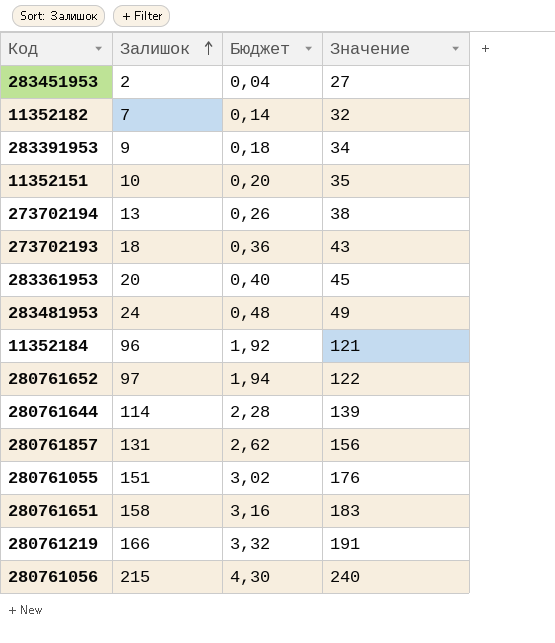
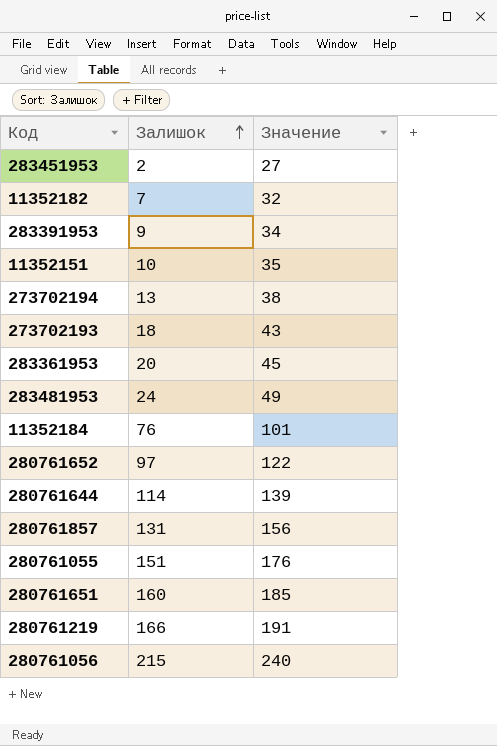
column Бюджет | formula: [Залишок] * 0,02 -> none
11352184 | Залишок: 96 -> 76
11352184 | Значение: 121 -> 101
280761651 | Залишок: 158 -> 160
280761651 | Значение: 183 -> 185

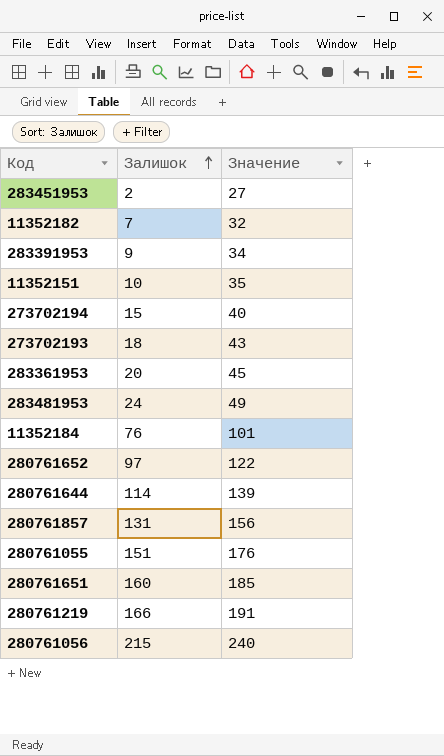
273702194 | Залишок: 13 -> 15
273702194 | Значение: 38 -> 40

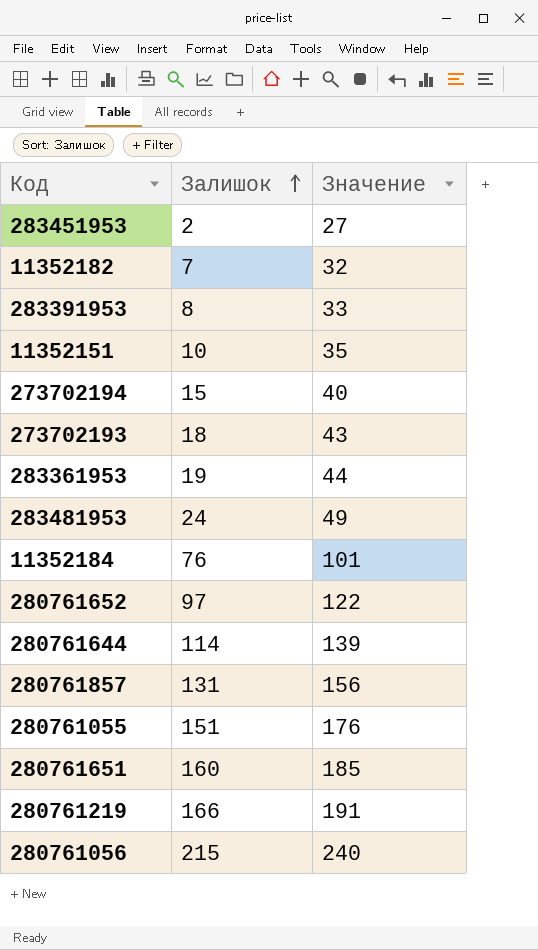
283391953 | Залишок: 9 -> 8
283391953 | Значение: 34 -> 33
283361953 | Залишок: 20 -> 19
283361953 | Значение: 45 -> 44

